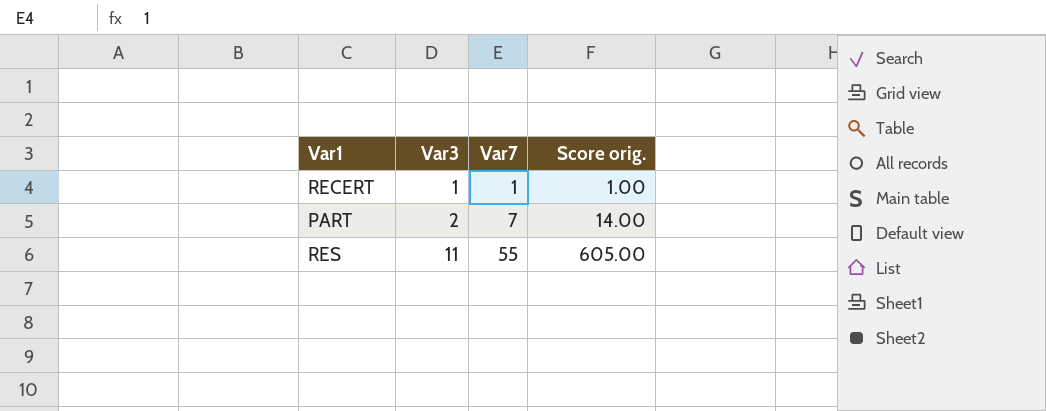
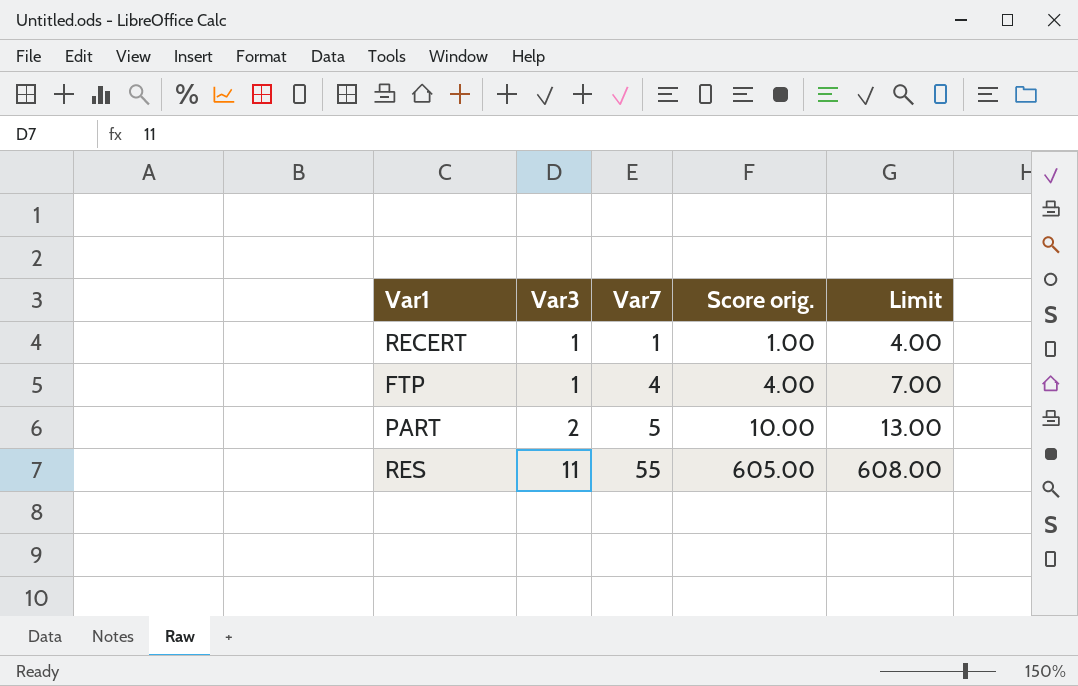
column Limit | formula: none -> [Score orig.] + 3
row FTP: none -> 1 | 4 | 4.00 | 7.00
PART | Var7: 7 -> 5
PART | Score orig.: 14.00 -> 10.00

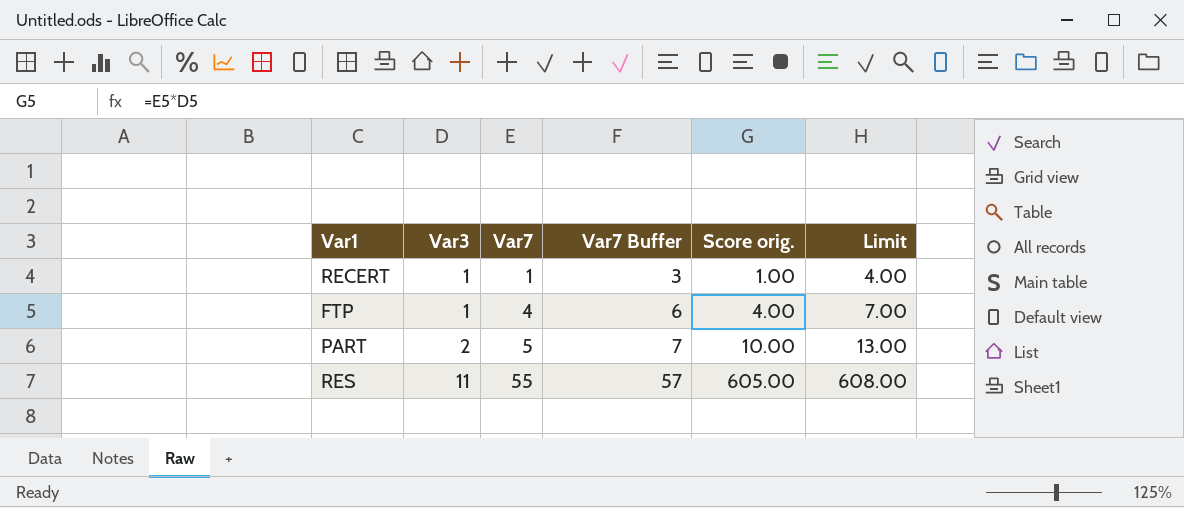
column Var7 Buffer | formula: none -> [Var7] + 2

